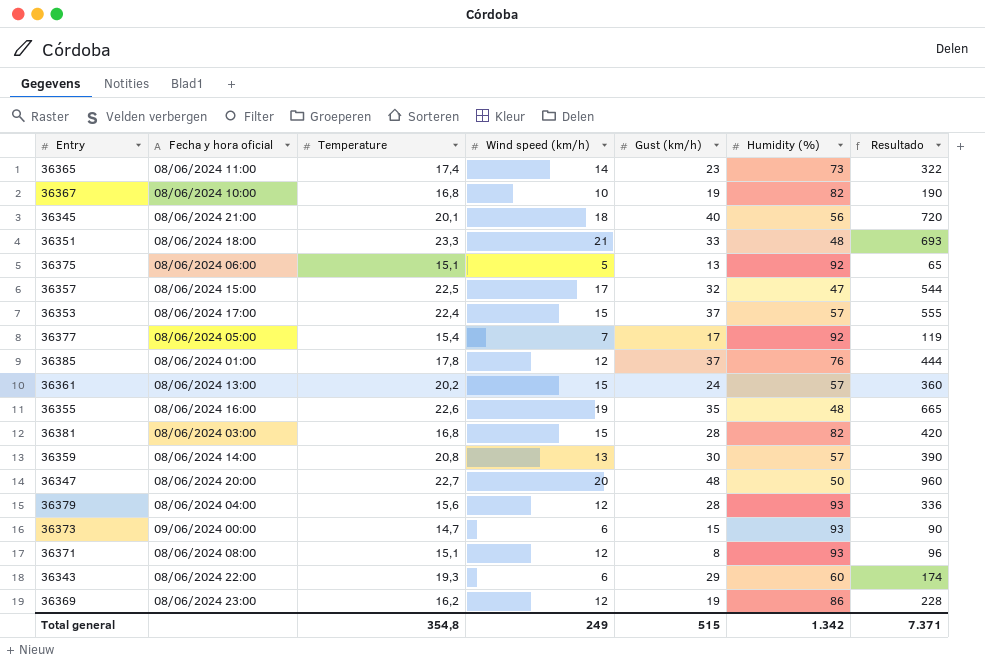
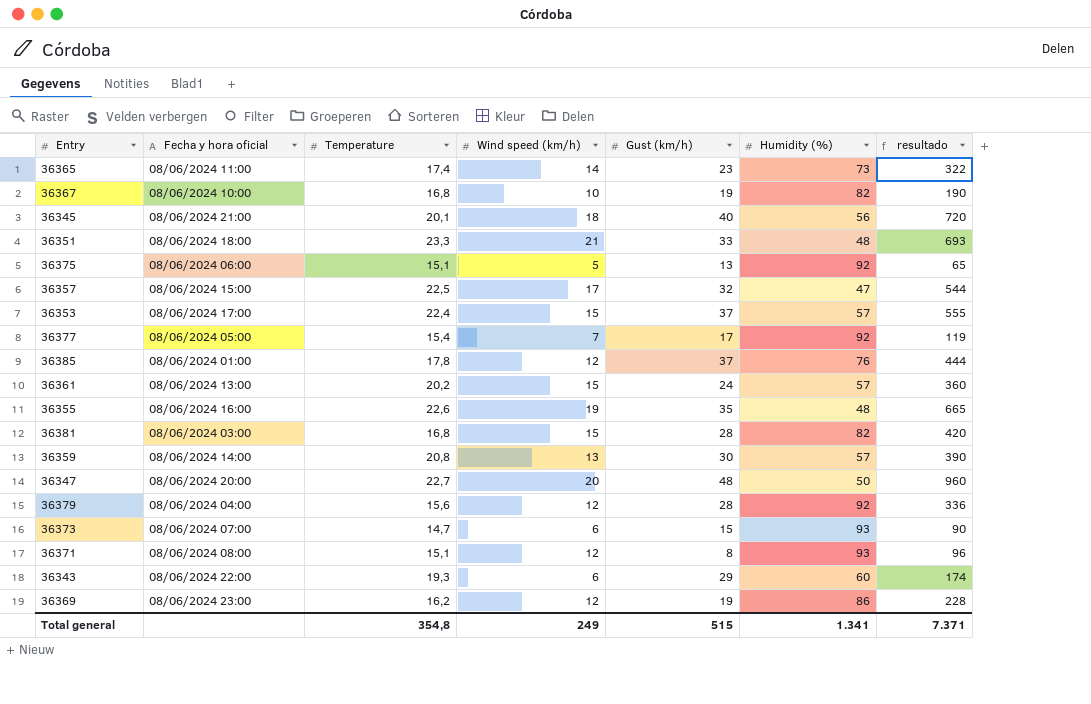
column name: Resultado -> resultado
36379 | Humidity (%): 93 -> 92
36373 | Fecha y hora oficial: 09/06/2024 00:00 -> 08/06/2024 07:00
Total general | Humidity (%): 1.342 -> 1.341

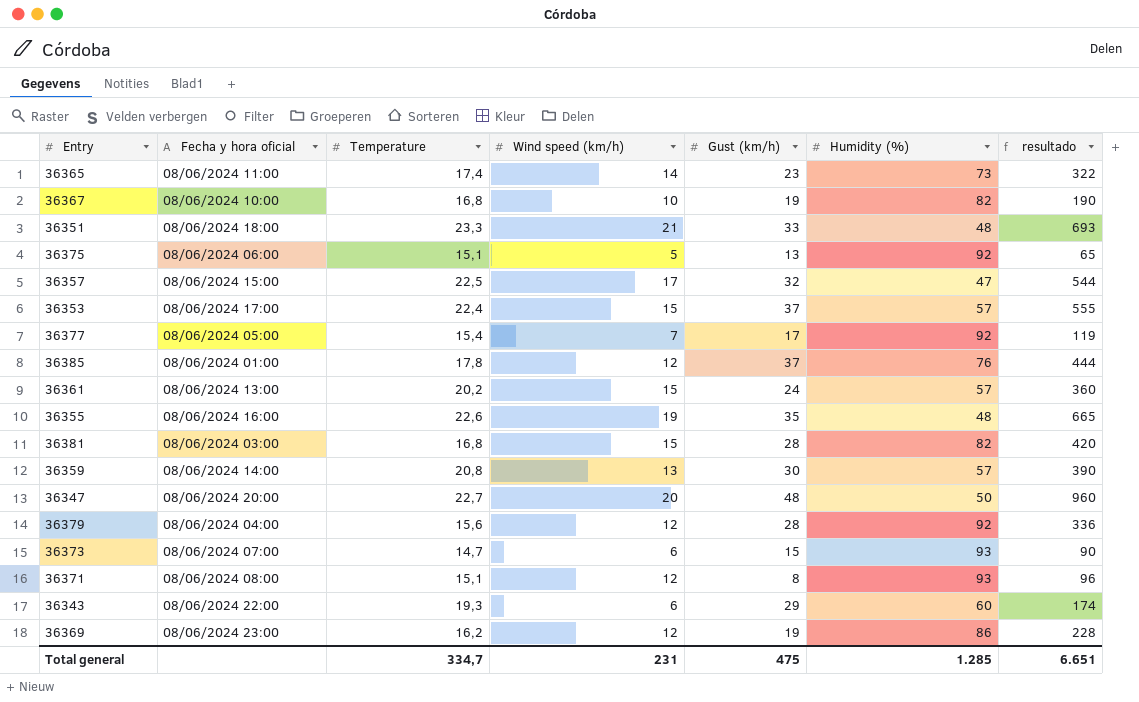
row 36345: 08/06/2024 21:00 | 20,1 | 18 | 40 | 56 | 720 -> none
Total general | Temperature: 354,8 -> 334,7
Total general | Wind speed (km/h): 249 -> 231
Total general | Gust (km/h): 515 -> 475
Total general | Humidity (%): 1.341 -> 1.285
Total general | resultado: 7.371 -> 6.651

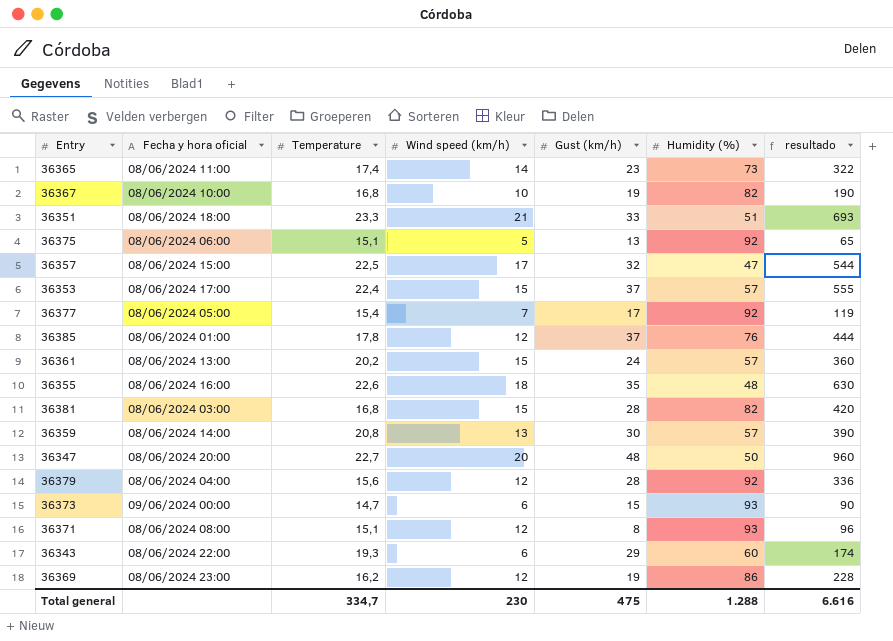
36351 | Humidity (%): 48 -> 51
36355 | Wind speed (km/h): 19 -> 18
36355 | resultado: 665 -> 630
36373 | Fecha y hora oficial: 08/06/2024 07:00 -> 09/06/2024 00:00
Total general | Wind speed (km/h): 231 -> 230
Total general | Humidity (%): 1.285 -> 1.288
Total general | resultado: 6.651 -> 6.616

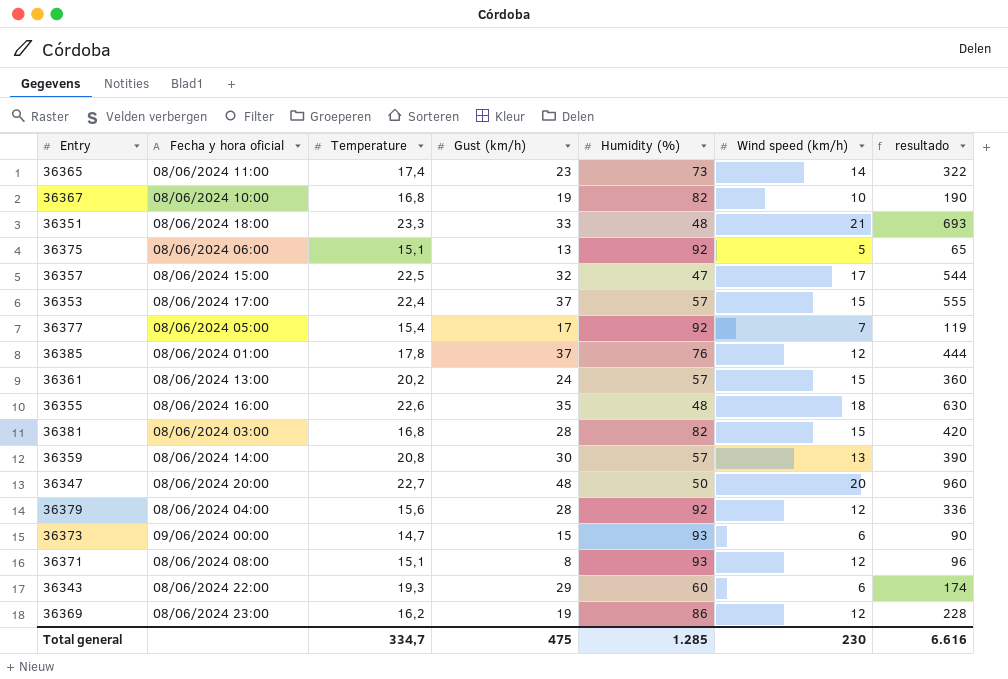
column Wind speed (km/h) | position: 4 -> 6
36351 | Humidity (%): 51 -> 48
Total general | Humidity (%): 1.288 -> 1.285

